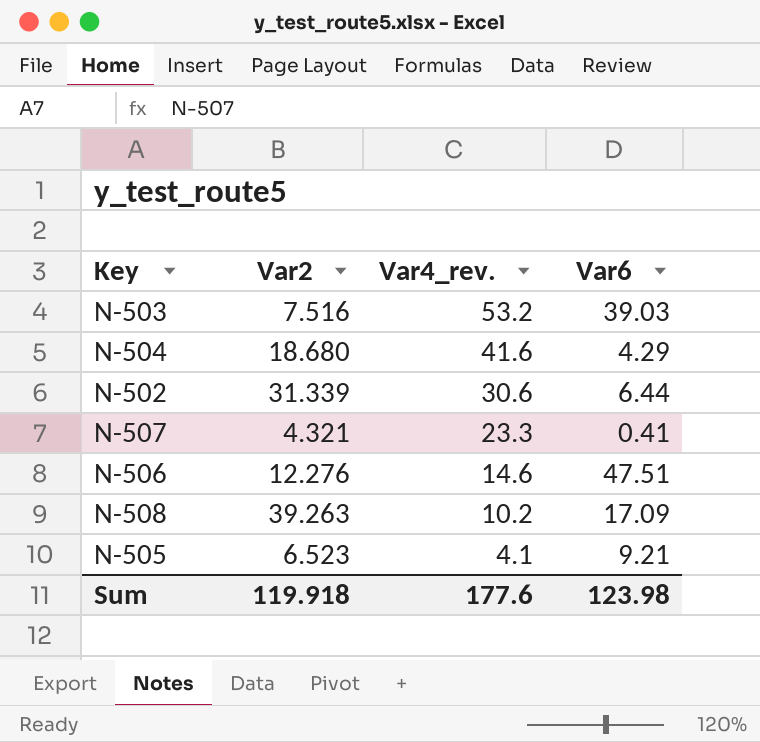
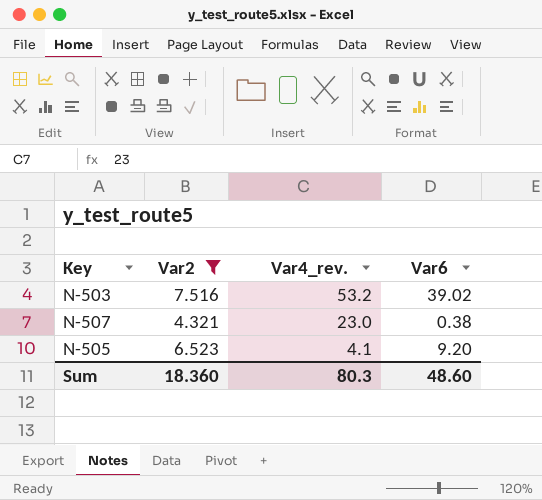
filter: none -> Var2 <= 7.516
N-503 | Var6: 39.03 -> 39.02
N-507 | Var4_rev.: 23.3 -> 23.0
N-507 | Var6: 0.41 -> 0.38
N-505 | Var6: 9.21 -> 9.20
Sum | Var2: 119.918 -> 18.360
Sum | Var4_rev.: 177.6 -> 80.3
Sum | Var6: 123.98 -> 48.60

